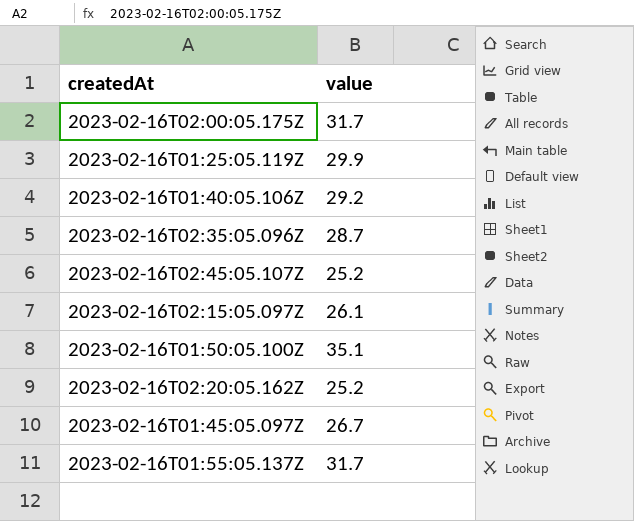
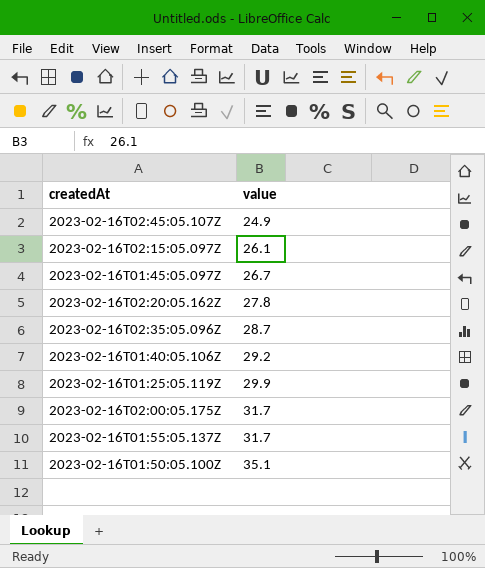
row order: none -> value ascending
2023-02-16T02:45:05.107Z | value: 25.2 -> 24.9
2023-02-16T02:20:05.162Z | value: 25.2 -> 27.8

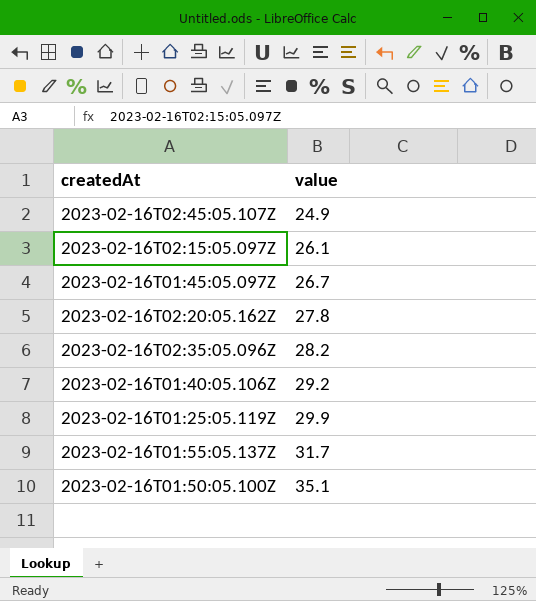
row 2023-02-16T02:00:05.175Z: 31.7 -> none
2023-02-16T02:35:05.096Z | value: 28.7 -> 28.2

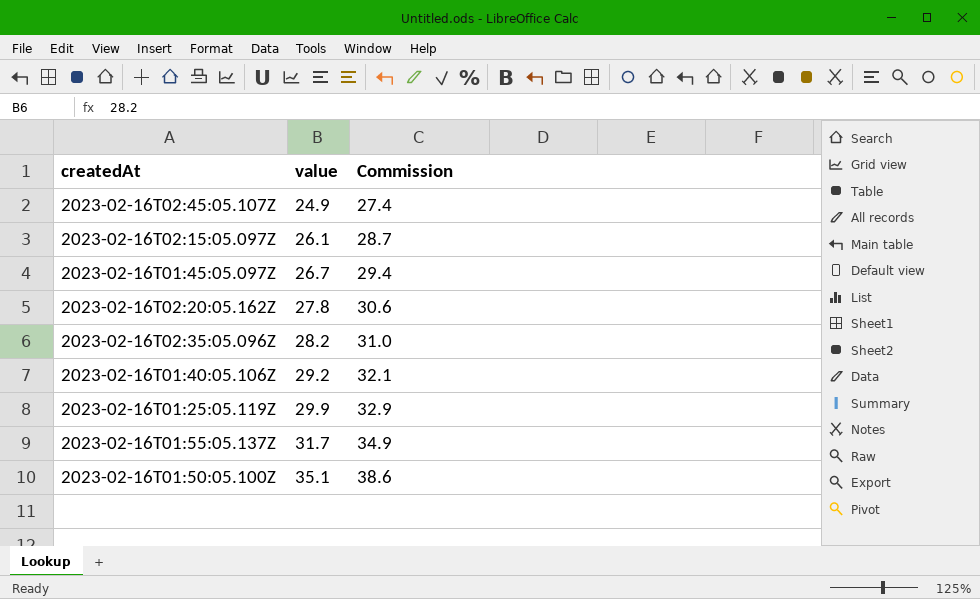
column Commission | formula: none -> [value] * 1.1

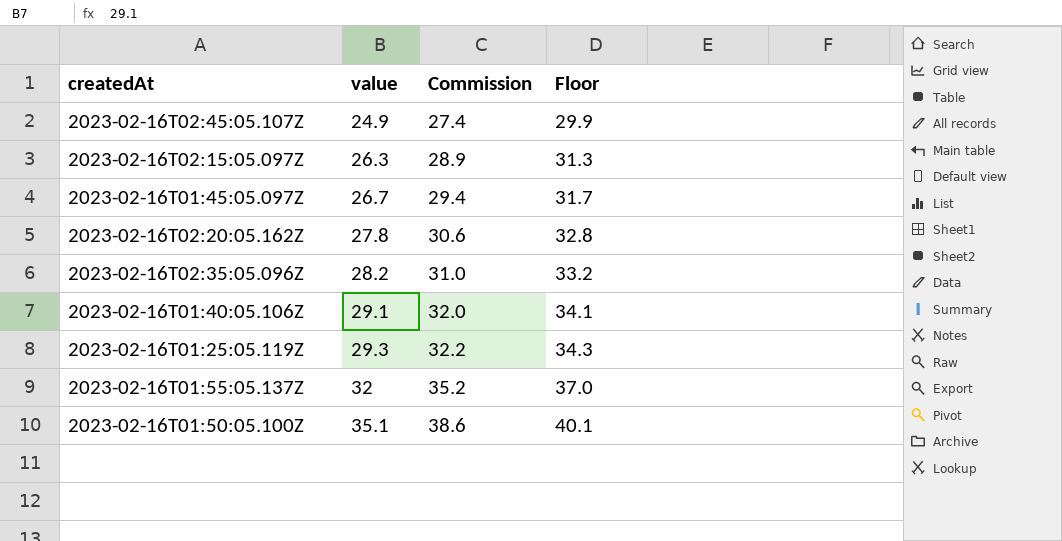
column Floor | formula: none -> [value] + 5
2023-02-16T02:15:05.097Z | value: 26.1 -> 26.3
2023-02-16T02:15:05.097Z | Commission: 28.7 -> 28.9
2023-02-16T01:40:05.106Z | value: 29.2 -> 29.1
2023-02-16T01:40:05.106Z | Commission: 32.1 -> 32.0
2023-02-16T01:25:05.119Z | value: 29.9 -> 29.3
2023-02-16T01:25:05.119Z | Commission: 32.9 -> 32.2
2023-02-16T01:55:05.137Z | value: 31.7 -> 32
2023-02-16T01:55:05.137Z | Commission: 34.9 -> 35.2

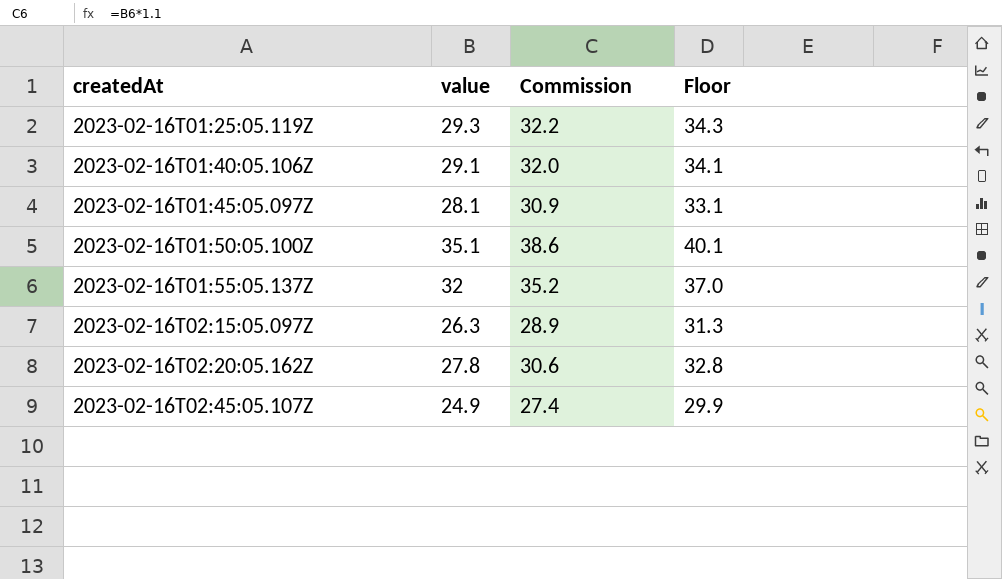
row order: value ascending -> createdAt ascending
row 2023-02-16T02:35:05.096Z: 28.2 | 31.0 | 33.2 -> none
2023-02-16T01:45:05.097Z | value: 26.7 -> 28.1
2023-02-16T01:45:05.097Z | Commission: 29.4 -> 30.9
2023-02-16T01:45:05.097Z | Floor: 31.7 -> 33.1

